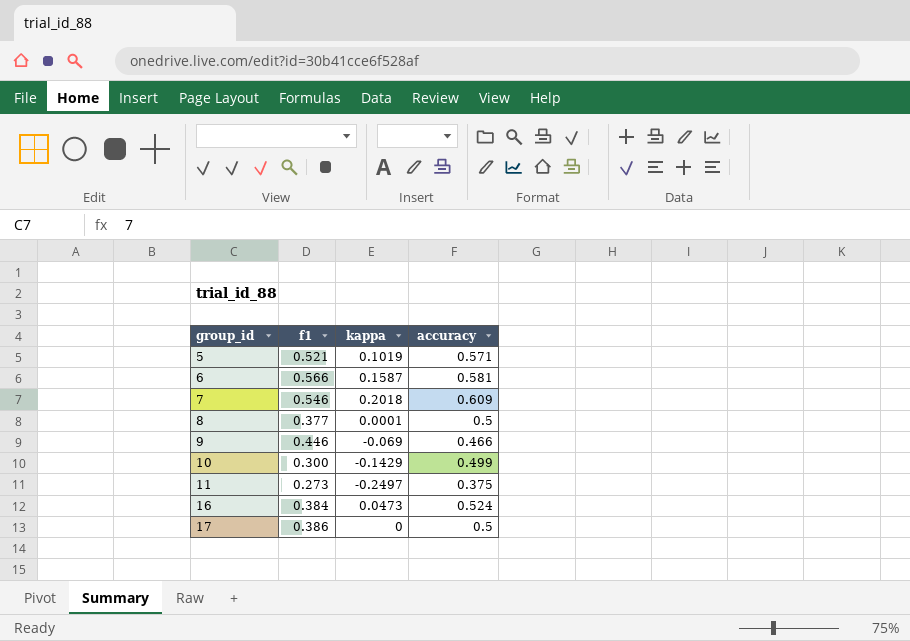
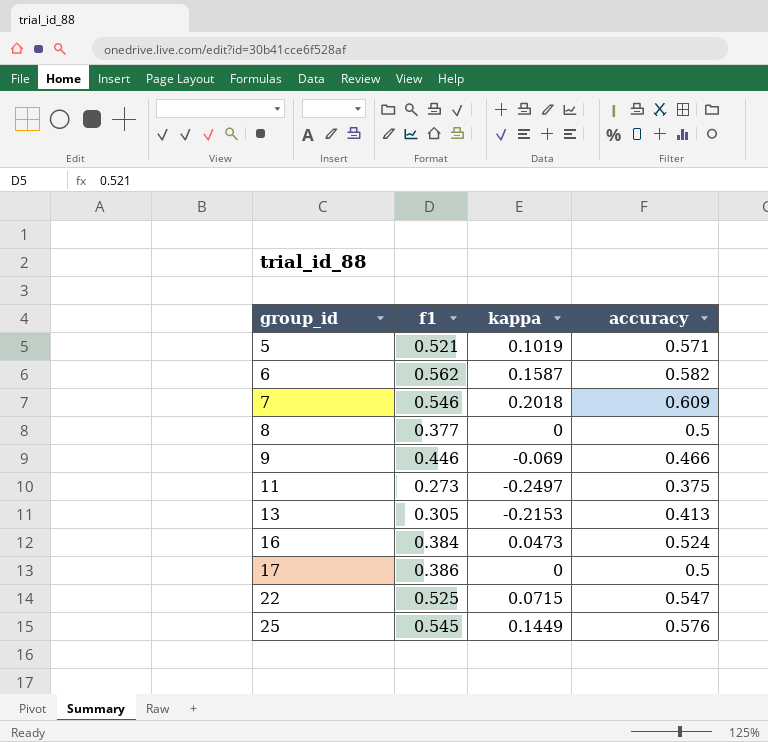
row 10: 0.300 | -0.1429 | 0.499 -> none
6 | f1: 0.566 -> 0.562
6 | accuracy: 0.581 -> 0.582
8 | kappa: 0.0001 -> 0
row 13: none -> 0.305 | -0.2153 | 0.413
row 22: none -> 0.525 | 0.0715 | 0.547
row 25: none -> 0.545 | 0.1449 | 0.576

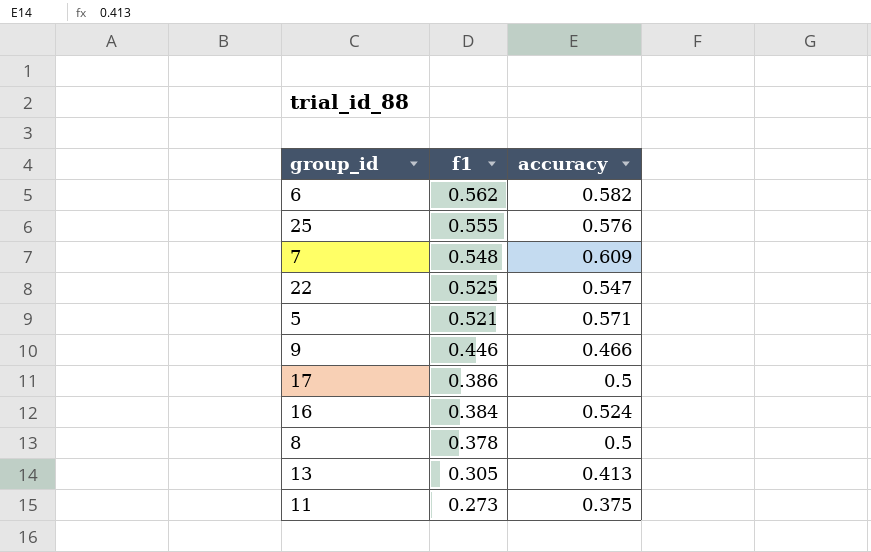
row order: group_id ascending -> f1 descending
column kappa | position: 3 -> none
25 | f1: 0.545 -> 0.555
7 | f1: 0.546 -> 0.548
8 | f1: 0.377 -> 0.378

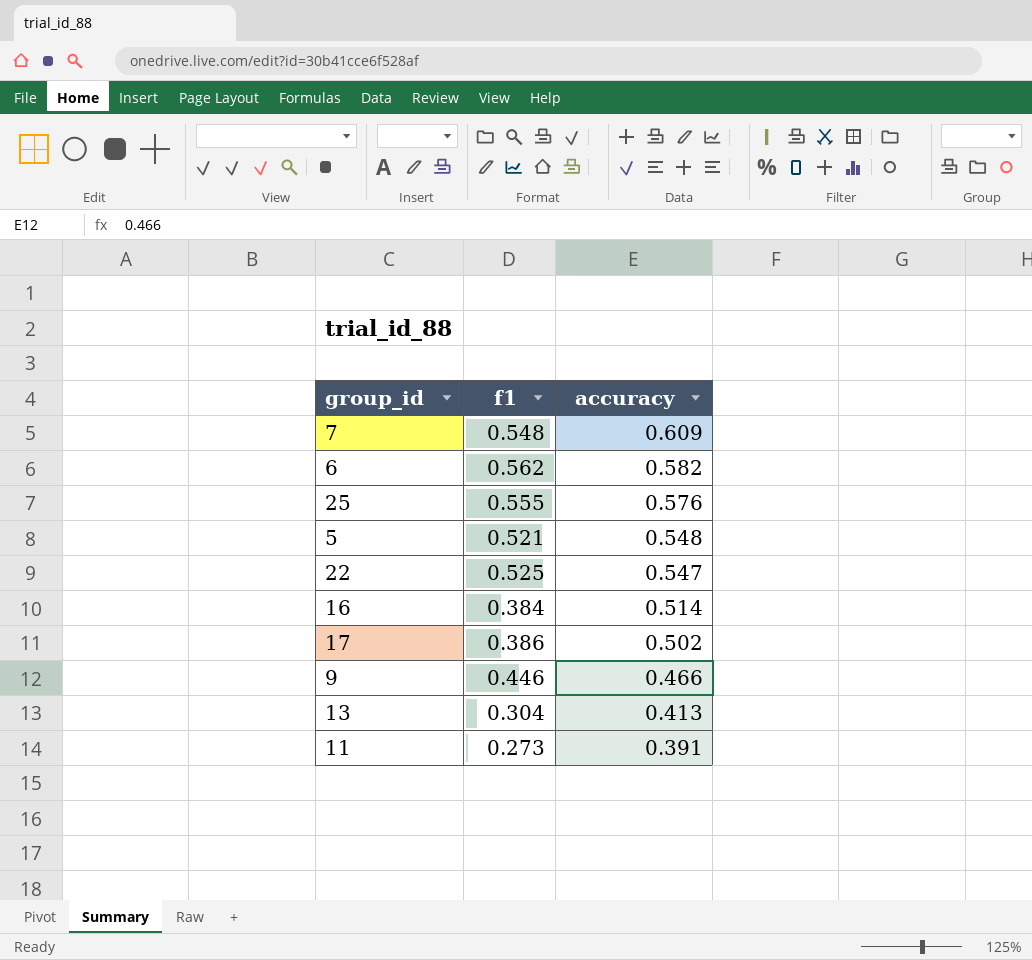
row order: f1 descending -> accuracy descending
row 8: 0.378 | 0.5 -> none
5 | accuracy: 0.571 -> 0.548
16 | accuracy: 0.524 -> 0.514
17 | accuracy: 0.5 -> 0.502
13 | f1: 0.305 -> 0.304
11 | accuracy: 0.375 -> 0.391

